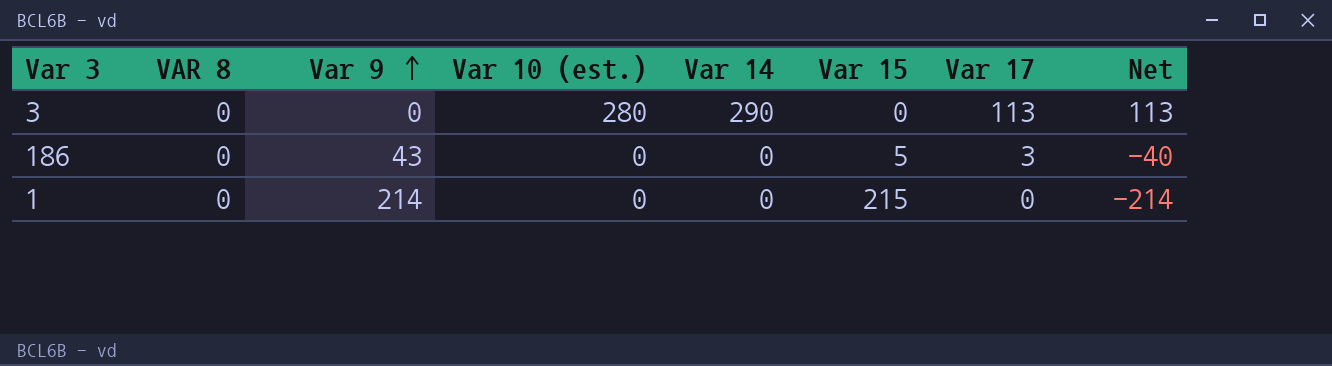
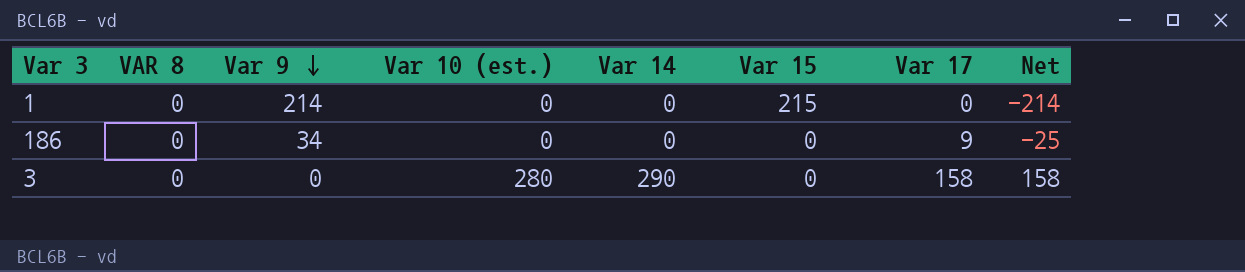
row order: Var 9 ascending -> Var 9 descending
186 | Var 9: 43 -> 34
186 | Var 15: 5 -> 0
186 | Var 17: 3 -> 9
186 | Net: -40 -> -25
3 | Var 17: 113 -> 158
3 | Net: 113 -> 158

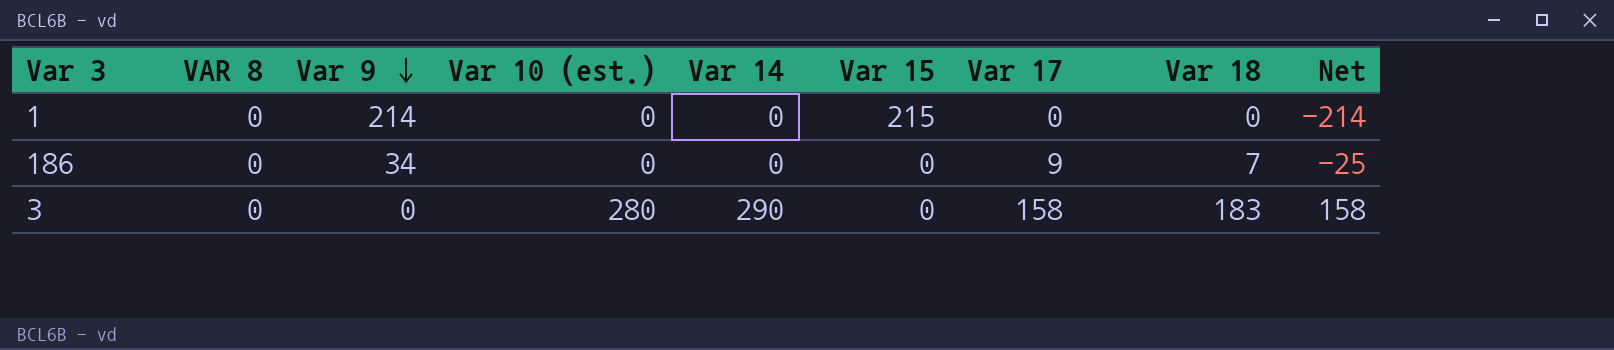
column Var 18 | position: none -> 8

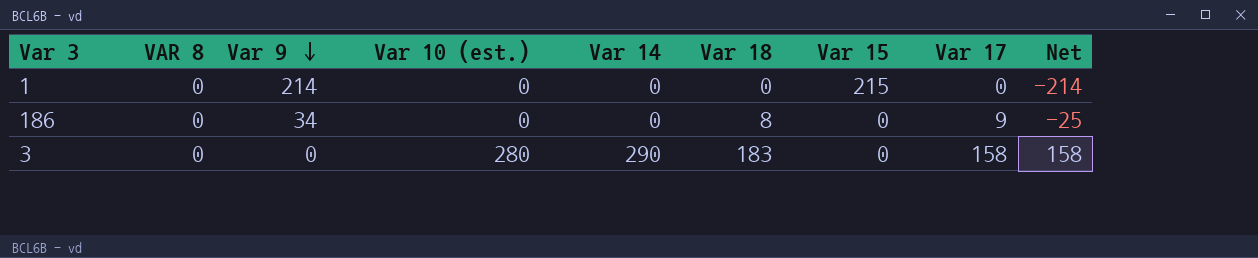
column Var 18 | position: 8 -> 6
186 | Var 18: 7 -> 8

